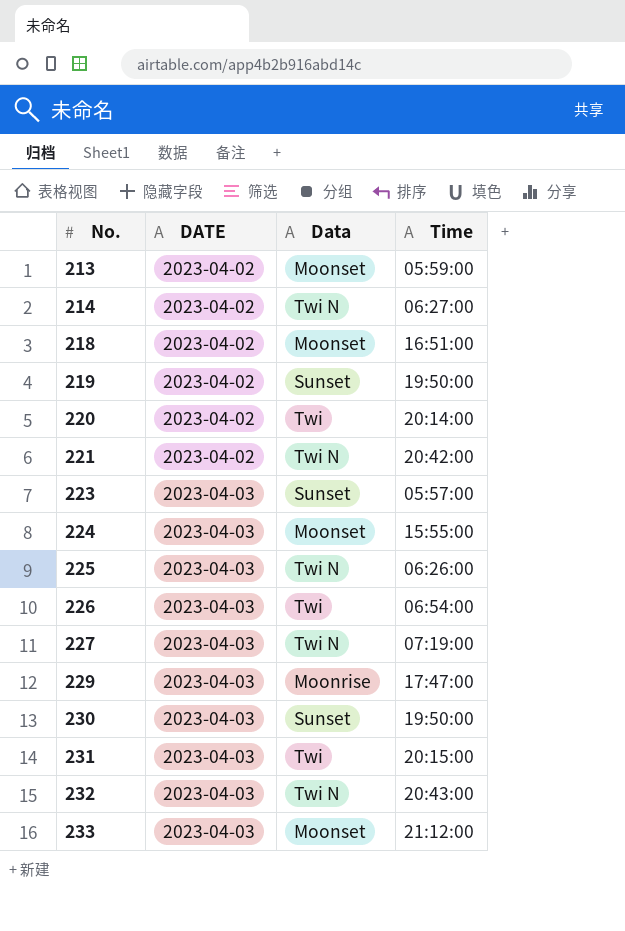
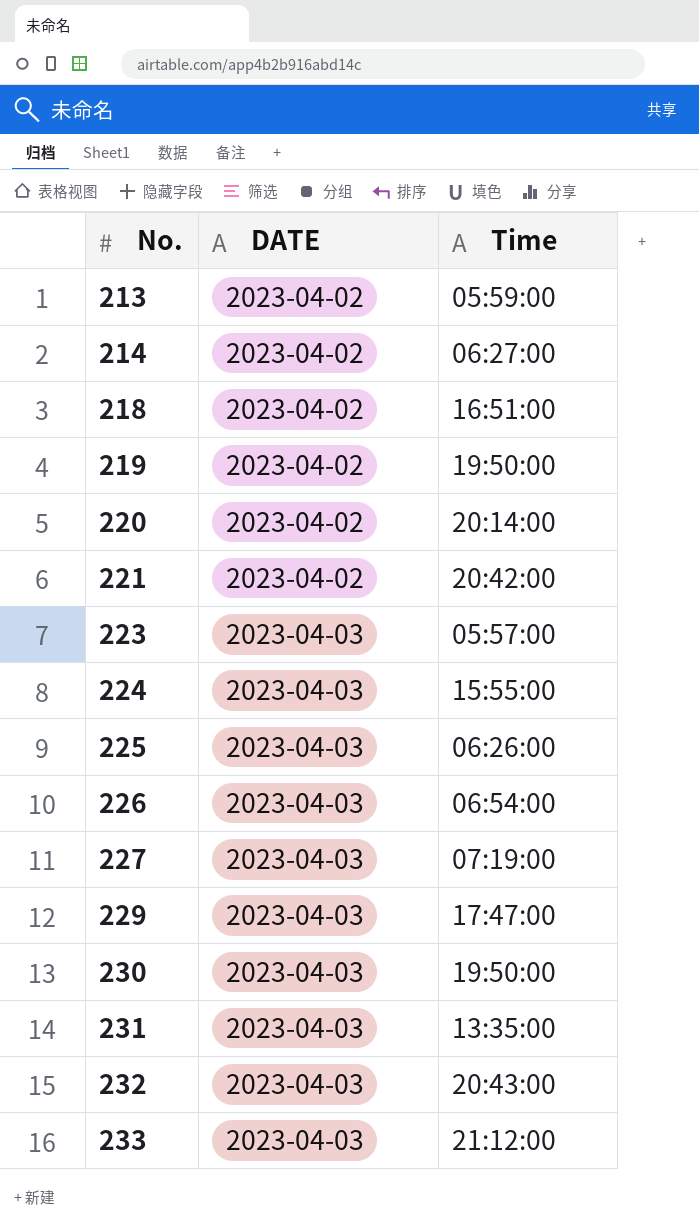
column Data | position: 3 -> none
231 | Time: 20:15:00 -> 13:35:00

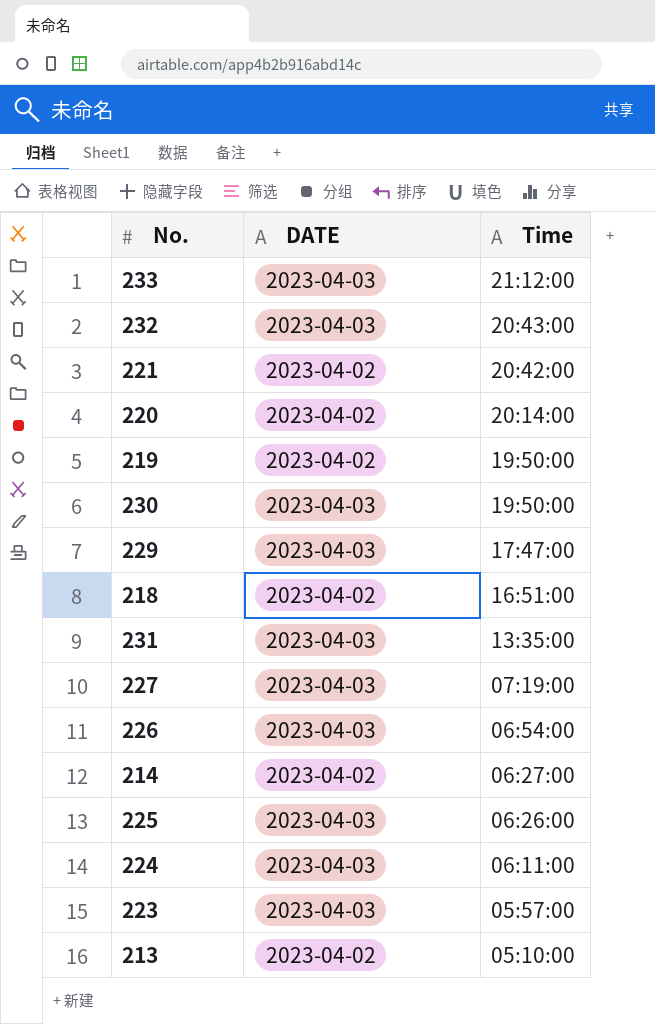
row order: No. ascending -> Time descending
224 | Time: 15:55:00 -> 06:11:00
213 | Time: 05:59:00 -> 05:10:00

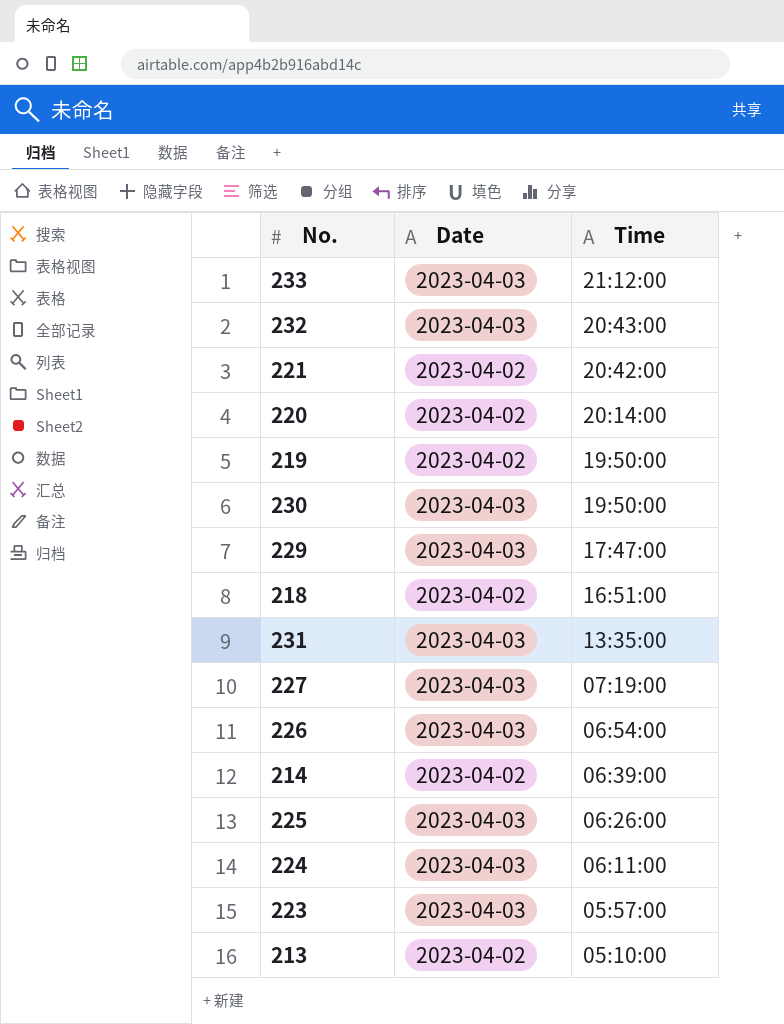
column name: DATE -> Date
214 | Time: 06:27:00 -> 06:39:00

